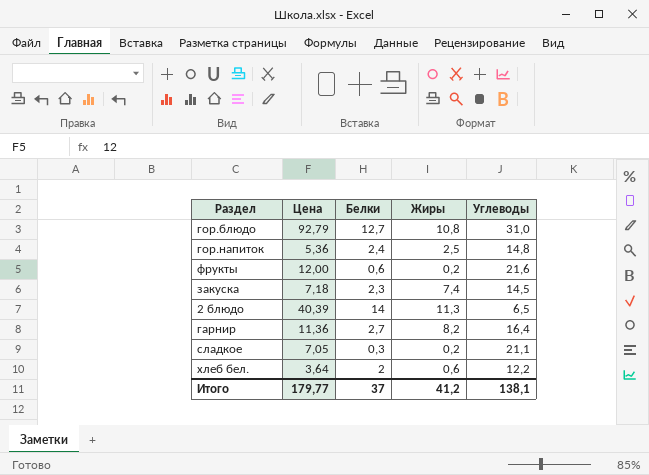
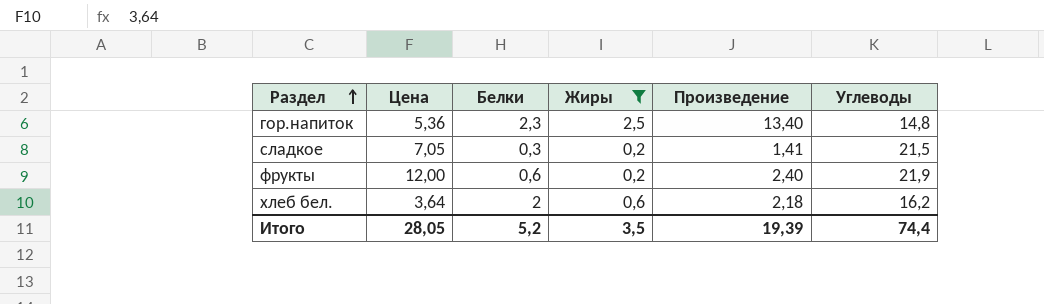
filter: none -> Жиры <= 2,5
row order: none -> Раздел ascending
column Произведение | formula: none -> [Цена] * [Жиры]
гор.напиток | Белки: 2,4 -> 2,3
сладкое | Углеводы: 21,1 -> 21,5
фрукты | Углеводы: 21,6 -> 21,9
хлеб бел. | Углеводы: 12,2 -> 16,2
Итого | Цена: 179,77 -> 28,05
Итого | Белки: 37 -> 5,2
Итого | Жиры: 41,2 -> 3,5
Итого | Углеводы: 138,1 -> 74,4

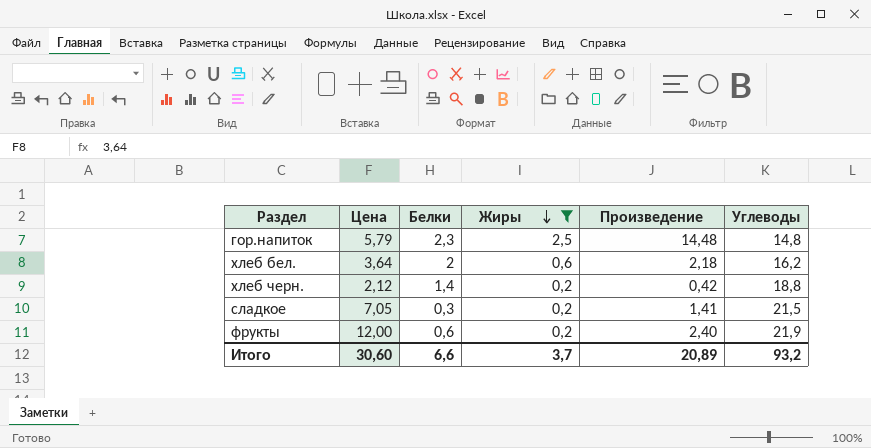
row order: Раздел ascending -> Жиры descending
гор.напиток | Цена: 5,36 -> 5,79
гор.напиток | Произведение: 13,40 -> 14,48
row хлеб черн.: none -> 2,12 | 1,4 | 0,2 | 0,42 | 18,8
Итого | Цена: 28,05 -> 30,60
Итого | Белки: 5,2 -> 6,6
Итого | Жиры: 3,5 -> 3,7
Итого | Произведение: 19,39 -> 20,89
Итого | Углеводы: 74,4 -> 93,2

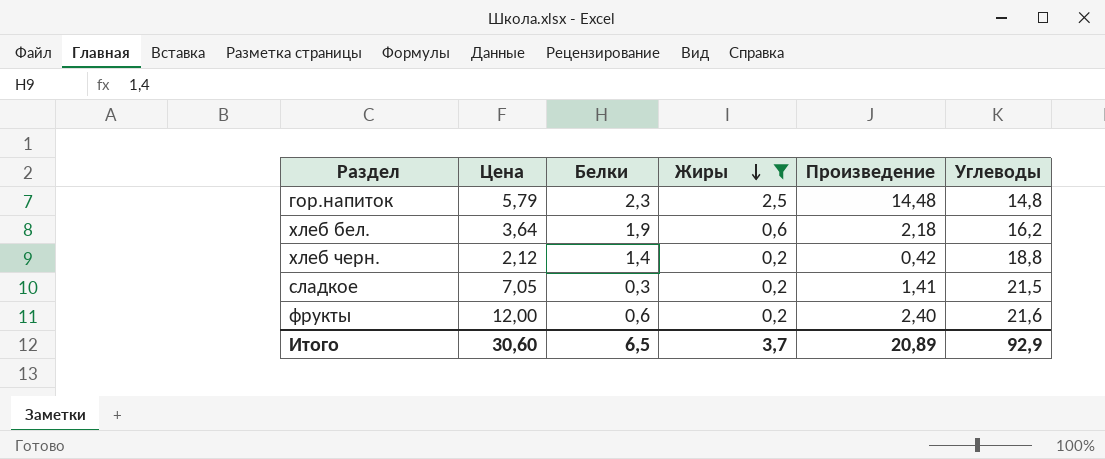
хлеб бел. | Белки: 2 -> 1,9
фрукты | Углеводы: 21,9 -> 21,6
Итого | Белки: 6,6 -> 6,5
Итого | Углеводы: 93,2 -> 92,9

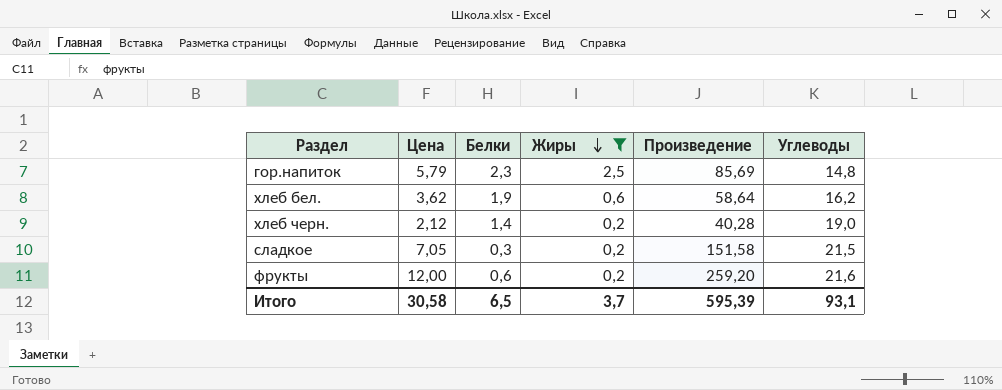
column Произведение | formula: [Цена] * [Жиры] -> [Цена] * [Углеводы]
хлеб бел. | Цена: 3,64 -> 3,62
хлеб черн. | Углеводы: 18,8 -> 19,0
Итого | Цена: 30,60 -> 30,58
Итого | Произведение: 20,89 -> 595,39
Итого | Углеводы: 92,9 -> 93,1

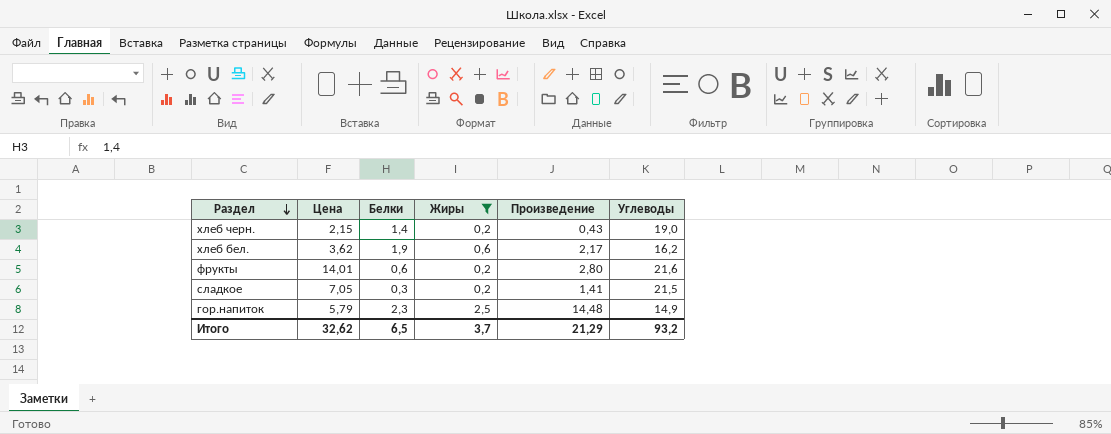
row order: Жиры descending -> Раздел descending
column Произведение | formula: [Цена] * [Углеводы] -> [Цена] * [Жиры]
хлеб черн. | Цена: 2,12 -> 2,15
фрукты | Цена: 12,00 -> 14,01
гор.напиток | Углеводы: 14,8 -> 14,9
Итого | Цена: 30,58 -> 32,62
Итого | Произведение: 595,39 -> 21,29
Итого | Углеводы: 93,1 -> 93,2

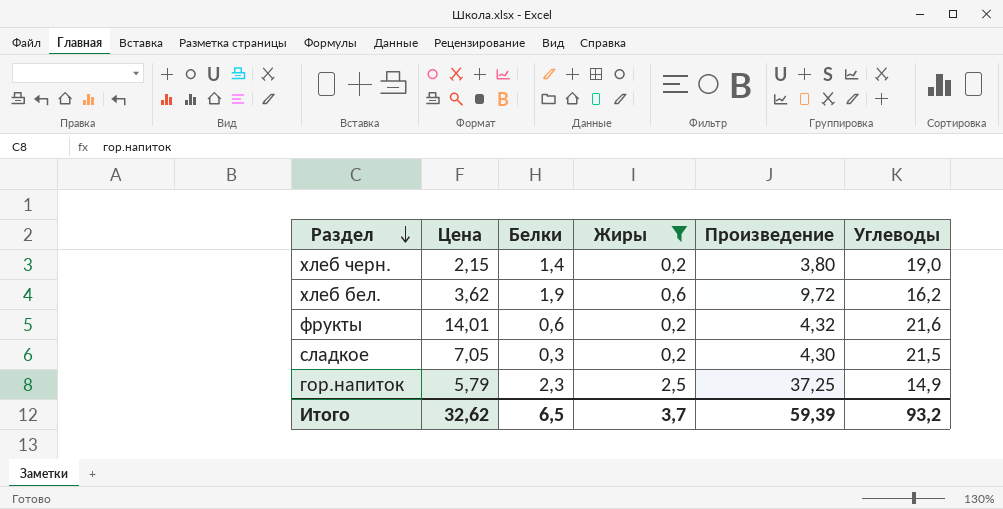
column Произведение | formula: [Цена] * [Жиры] -> [Жиры] * [Углеводы]
Итого | Произведение: 21,29 -> 59,39

